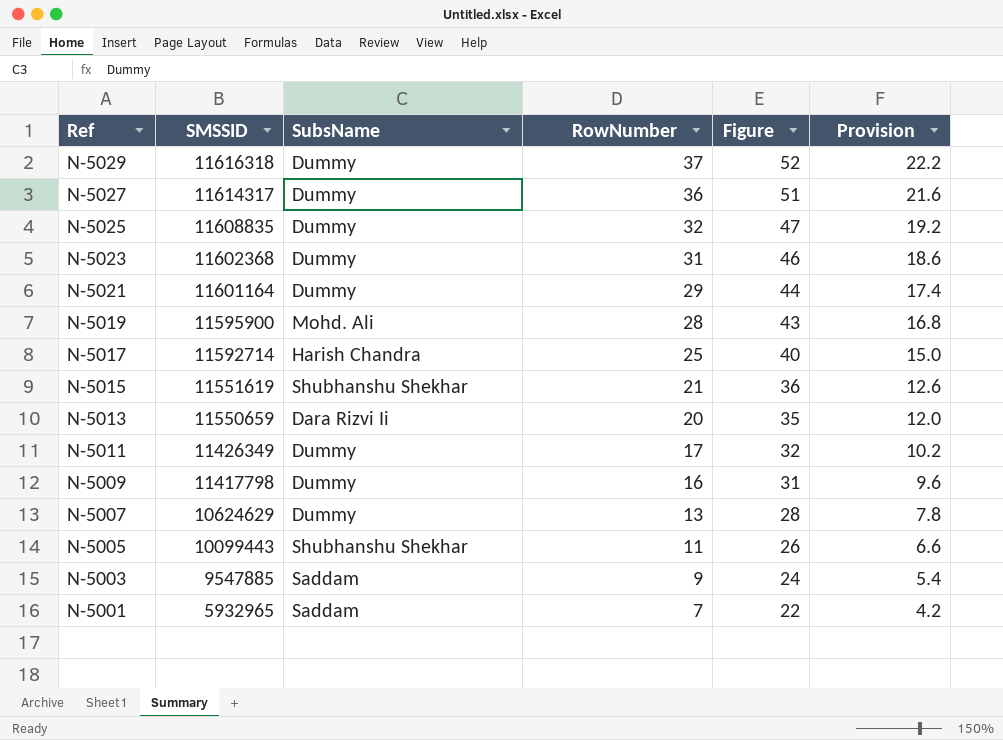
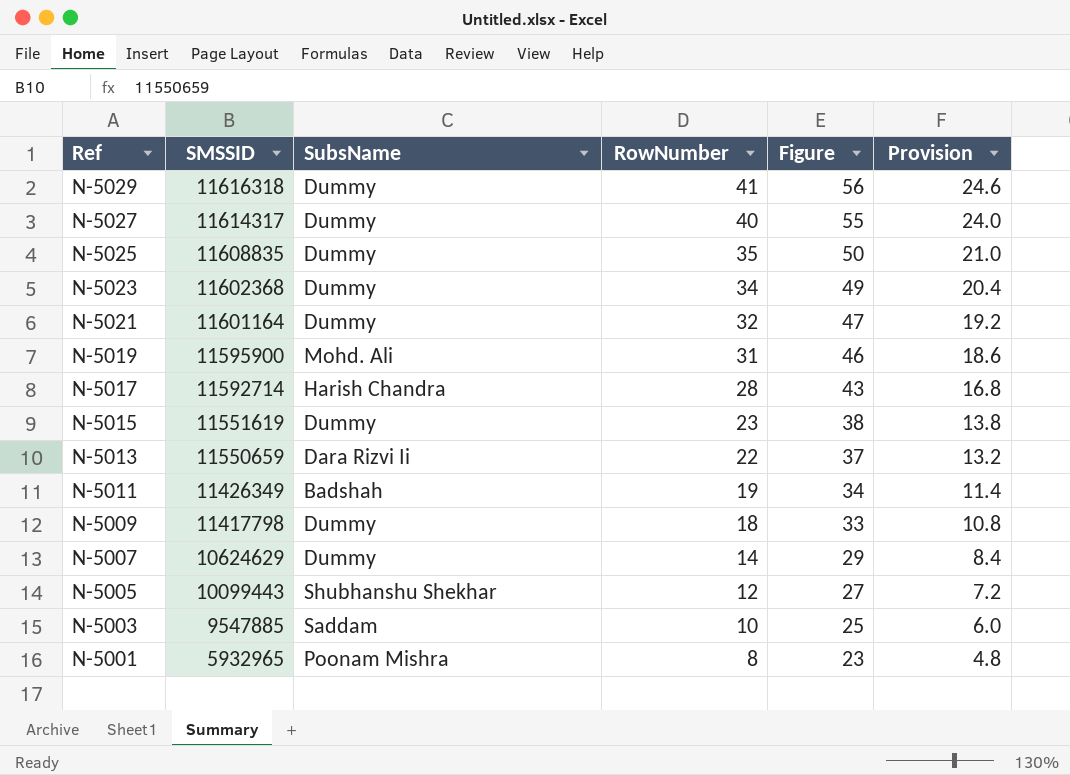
N-5029 | RowNumber: 37 -> 41
N-5029 | Figure: 52 -> 56
N-5029 | Provision: 22.2 -> 24.6
N-5027 | RowNumber: 36 -> 40
N-5027 | Figure: 51 -> 55
N-5027 | Provision: 21.6 -> 24.0
N-5025 | RowNumber: 32 -> 35
N-5025 | Figure: 47 -> 50
N-5025 | Provision: 19.2 -> 21.0
N-5023 | RowNumber: 31 -> 34
N-5023 | Figure: 46 -> 49
N-5023 | Provision: 18.6 -> 20.4
N-5021 | RowNumber: 29 -> 32
N-5021 | Figure: 44 -> 47
N-5021 | Provision: 17.4 -> 19.2
N-5019 | RowNumber: 28 -> 31
N-5019 | Figure: 43 -> 46
N-5019 | Provision: 16.8 -> 18.6
N-5017 | RowNumber: 25 -> 28
N-5017 | Figure: 40 -> 43
N-5017 | Provision: 15.0 -> 16.8
N-5015 | SubsName: Shubhanshu Shekhar -> Dummy
N-5015 | RowNumber: 21 -> 23
N-5015 | Figure: 36 -> 38
N-5015 | Provision: 12.6 -> 13.8
N-5013 | RowNumber: 20 -> 22
N-5013 | Figure: 35 -> 37
N-5013 | Provision: 12.0 -> 13.2
N-5011 | SubsName: Dummy -> Badshah
N-5011 | RowNumber: 17 -> 19
N-5011 | Figure: 32 -> 34
N-5011 | Provision: 10.2 -> 11.4
N-5009 | RowNumber: 16 -> 18
N-5009 | Figure: 31 -> 33
N-5009 | Provision: 9.6 -> 10.8
N-5007 | RowNumber: 13 -> 14
N-5007 | Figure: 28 -> 29
N-5007 | Provision: 7.8 -> 8.4
N-5005 | RowNumber: 11 -> 12
N-5005 | Figure: 26 -> 27
N-5005 | Provision: 6.6 -> 7.2
N-5003 | RowNumber: 9 -> 10
N-5003 | Figure: 24 -> 25
N-5003 | Provision: 5.4 -> 6.0
N-5001 | SubsName: Saddam -> Poonam Mishra
N-5001 | RowNumber: 7 -> 8
N-5001 | Figure: 22 -> 23
N-5001 | Provision: 4.2 -> 4.8

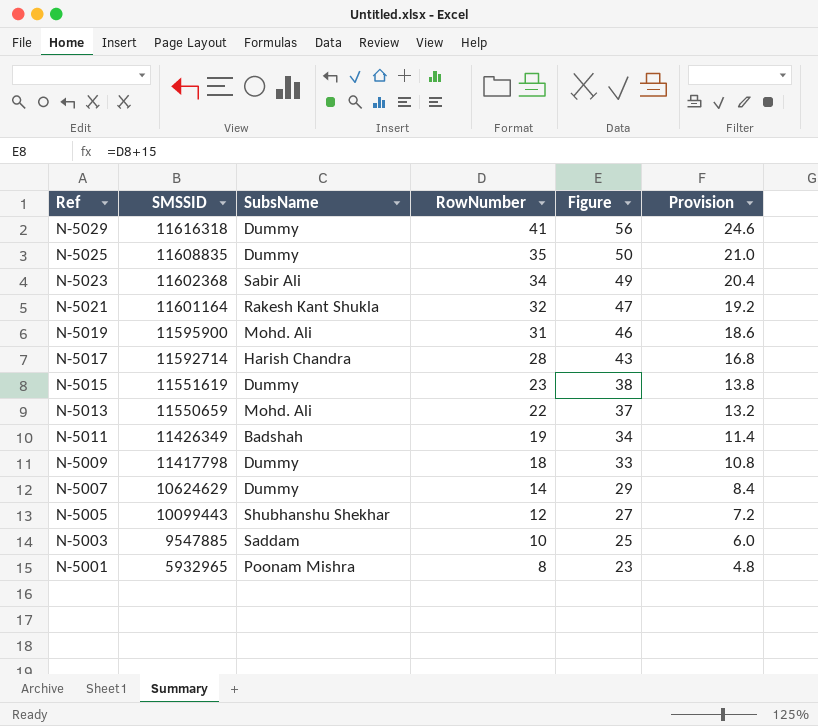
row N-5027: 11614317 | Dummy | 40 | 55 | 24.0 -> none
N-5023 | SubsName: Dummy -> Sabir Ali
N-5021 | SubsName: Dummy -> Rakesh Kant Shukla
N-5013 | SubsName: Dara Rizvi Ii -> Mohd. Ali

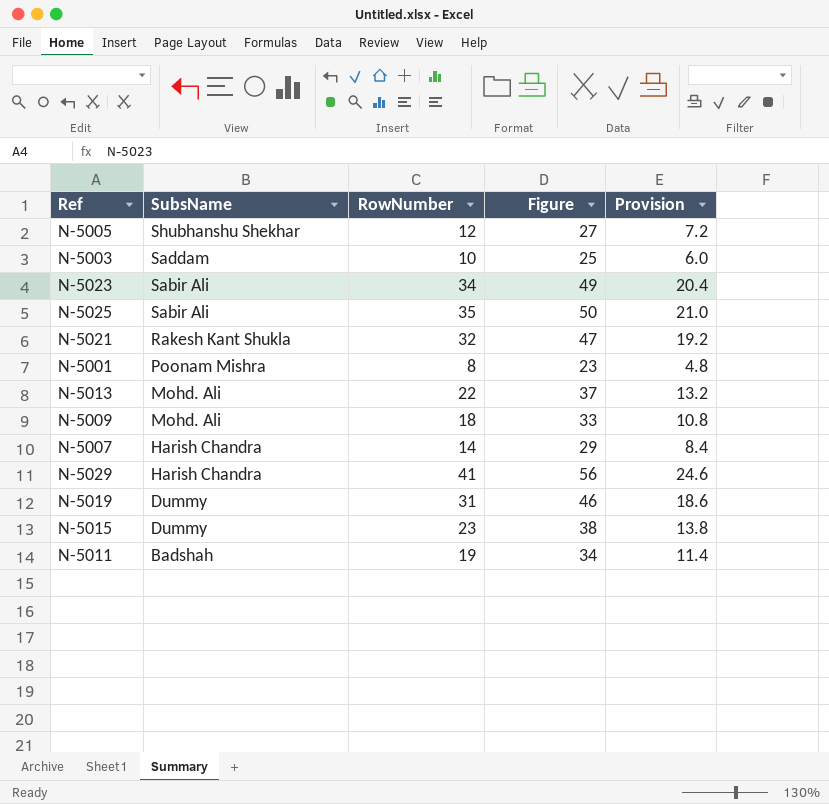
row order: Ref descending -> SubsName descending
column SMSSID | position: 2 -> none
row N-5017: 11592714 | Harish Chandra | 28 | 43 | 16.8 -> none
N-5025 | SubsName: Dummy -> Sabir Ali
N-5009 | SubsName: Dummy -> Mohd. Ali
N-5007 | SubsName: Dummy -> Harish Chandra
N-5029 | SubsName: Dummy -> Harish Chandra
N-5019 | SubsName: Mohd. Ali -> Dummy

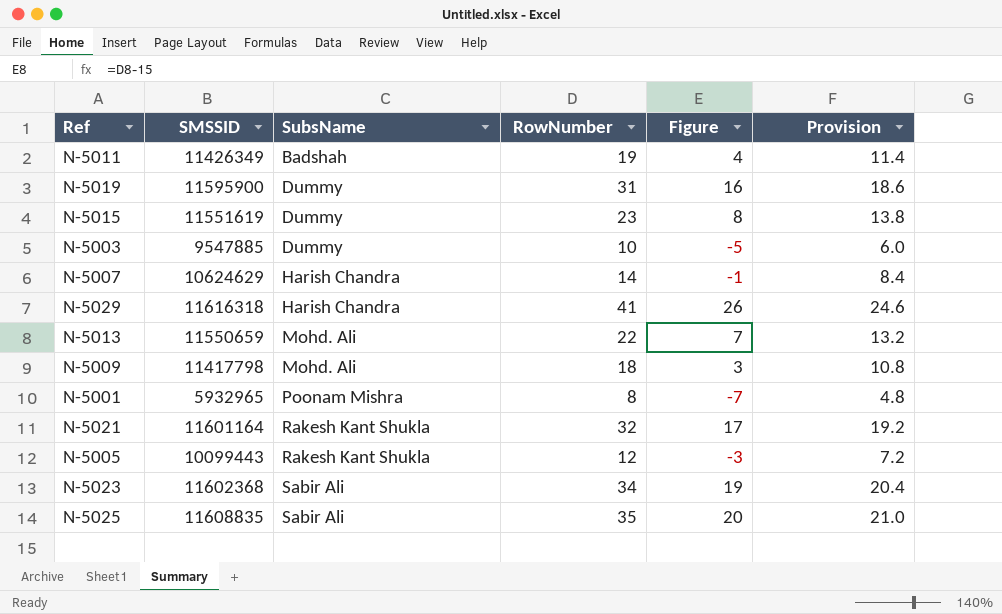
row order: SubsName descending -> SubsName ascending
column SMSSID | position: none -> 2
column Figure | formula: [RowNumber] + 15 -> [RowNumber] - 15
N-5003 | SubsName: Saddam -> Dummy
N-5005 | SubsName: Shubhanshu Shekhar -> Rakesh Kant Shukla

